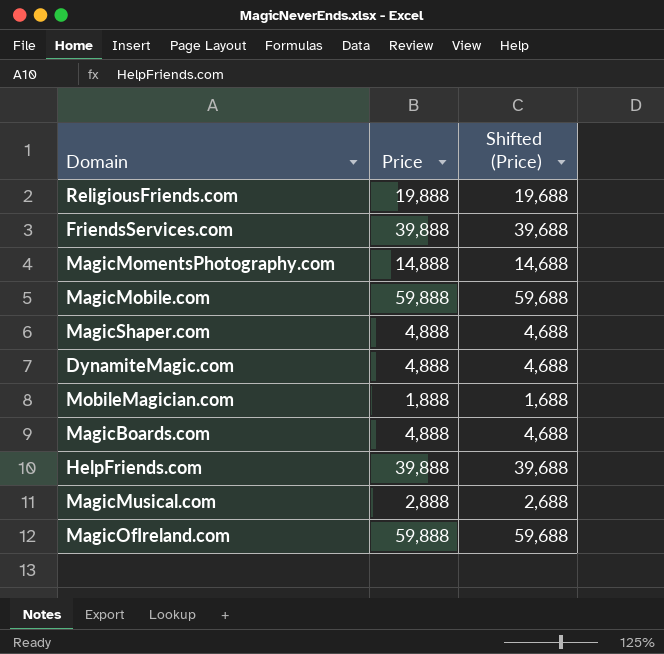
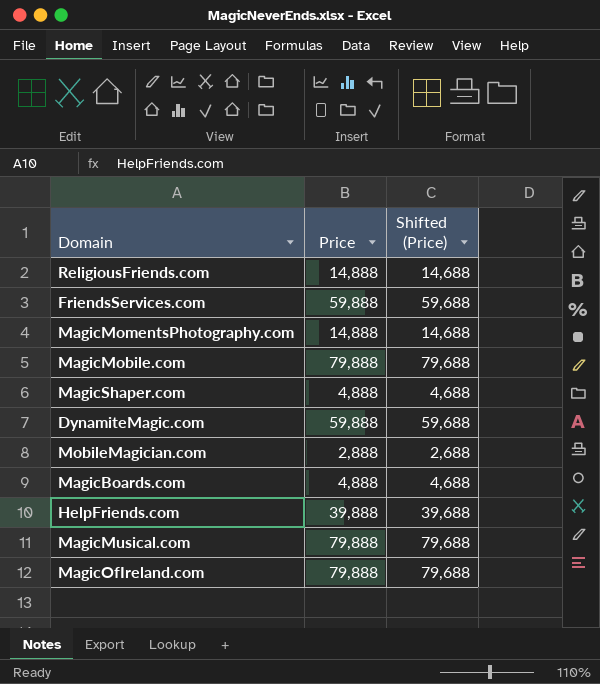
ReligiousFriends.com | Price: 19,888 -> 14,888
ReligiousFriends.com | Shifted (Price): 19,688 -> 14,688
FriendsServices.com | Price: 39,888 -> 59,888
FriendsServices.com | Shifted (Price): 39,688 -> 59,688
MagicMobile.com | Price: 59,888 -> 79,888
MagicMobile.com | Shifted (Price): 59,688 -> 79,688
DynamiteMagic.com | Price: 4,888 -> 59,888
DynamiteMagic.com | Shifted (Price): 4,688 -> 59,688
MobileMagician.com | Price: 1,888 -> 2,888
MobileMagician.com | Shifted (Price): 1,688 -> 2,688
MagicMusical.com | Price: 2,888 -> 79,888
MagicMusical.com | Shifted (Price): 2,688 -> 79,688
MagicOfIreland.com | Price: 59,888 -> 79,888
MagicOfIreland.com | Shifted (Price): 59,688 -> 79,688

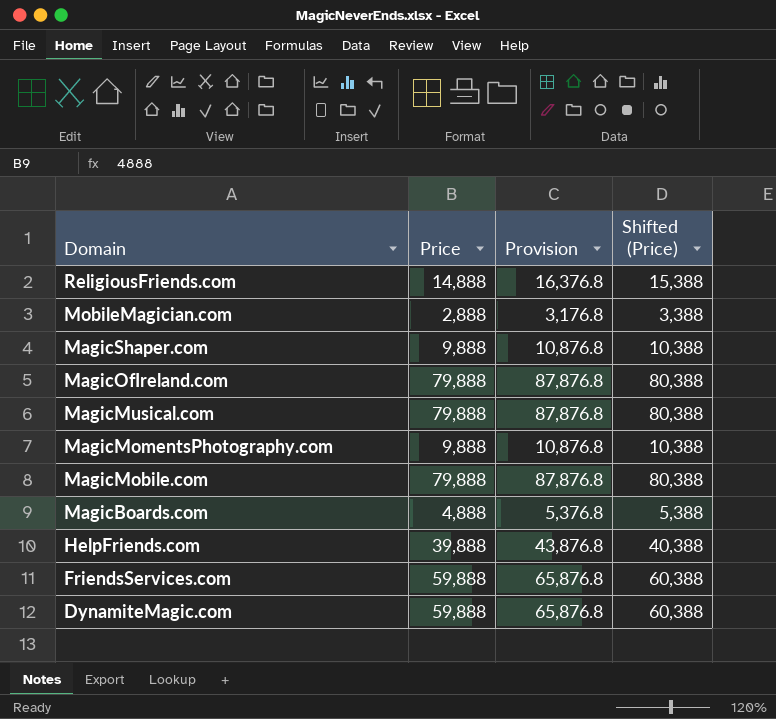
row order: none -> Domain descending
column Provision | formula: none -> [Price] * 1.1
column Shifted (Price) | formula: [Price] - 200 -> [Price] + 500
MagicShaper.com | Price: 4,888 -> 9,888
MagicMomentsPhotography.com | Price: 14,888 -> 9,888

